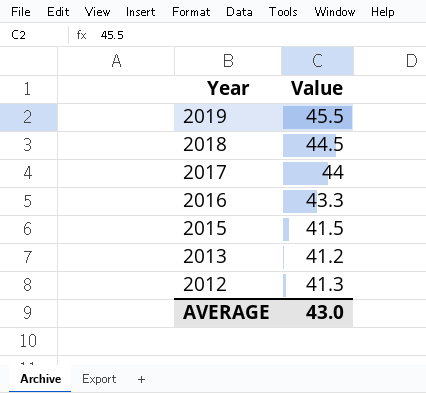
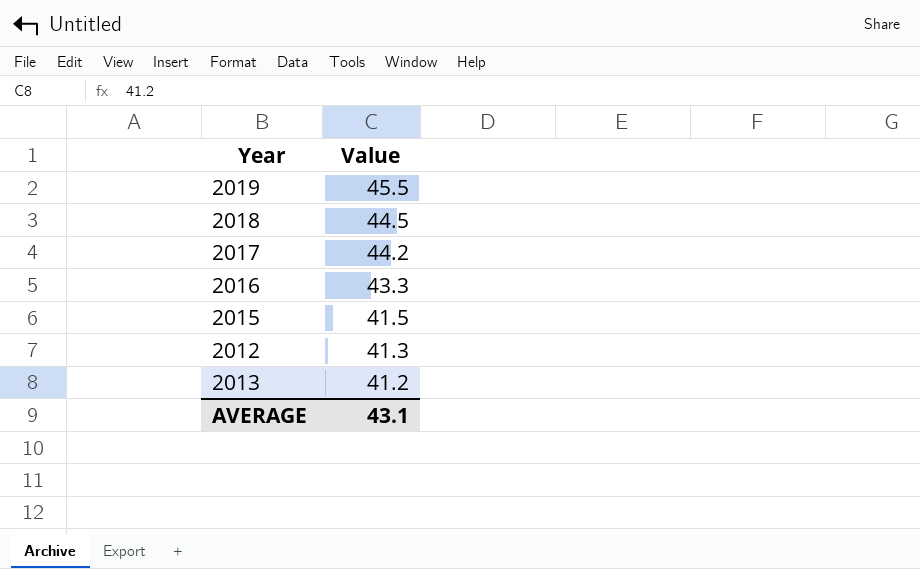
row order: Year descending -> Value descending
2017 | Value: 44 -> 44.2
AVERAGE | Value: 43.0 -> 43.1

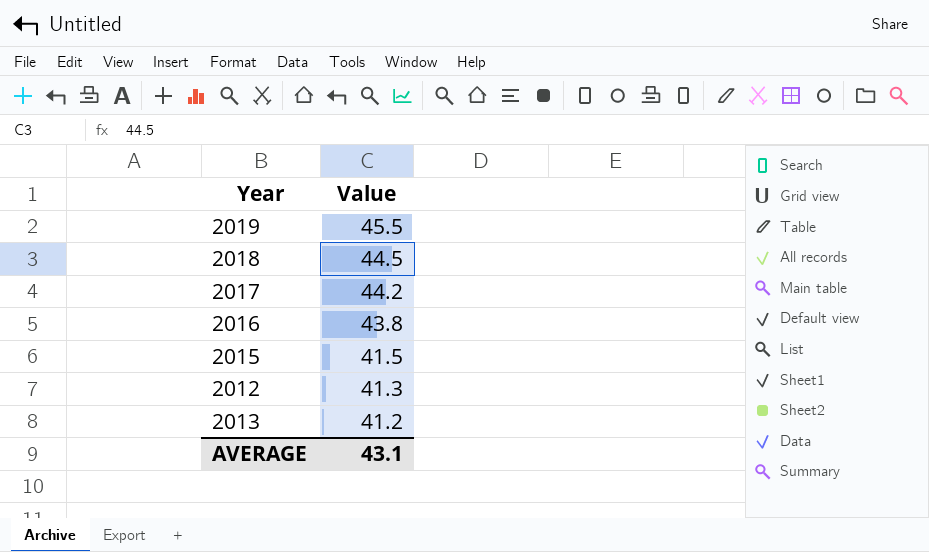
2016 | Value: 43.3 -> 43.8

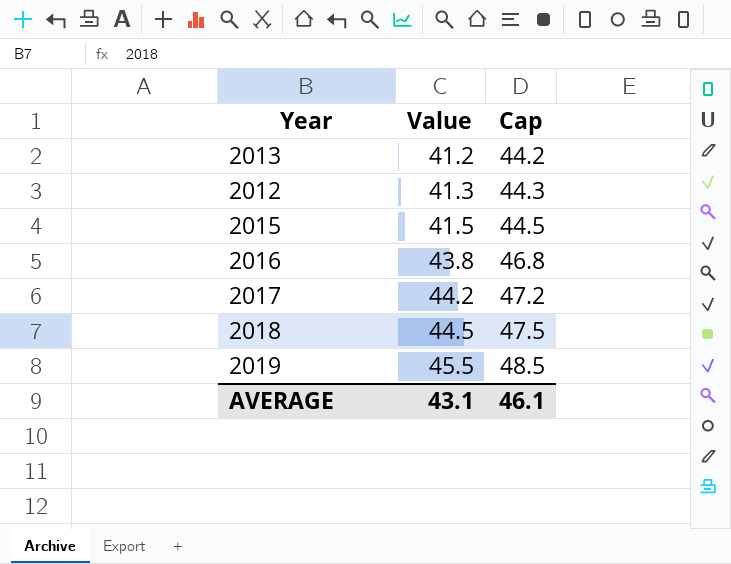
row order: Value descending -> Value ascending
column Cap | formula: none -> [Value] + 3

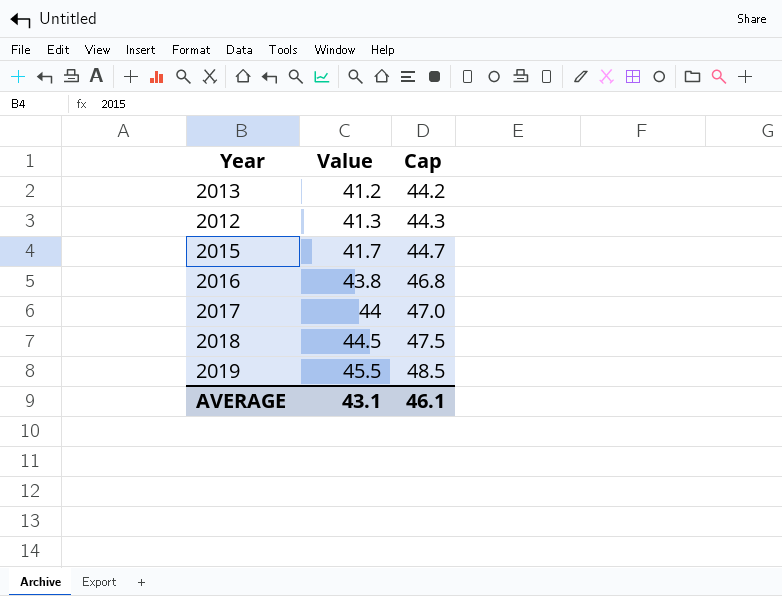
2015 | Value: 41.5 -> 41.7
2015 | Cap: 44.5 -> 44.7
2017 | Value: 44.2 -> 44
2017 | Cap: 47.2 -> 47.0

